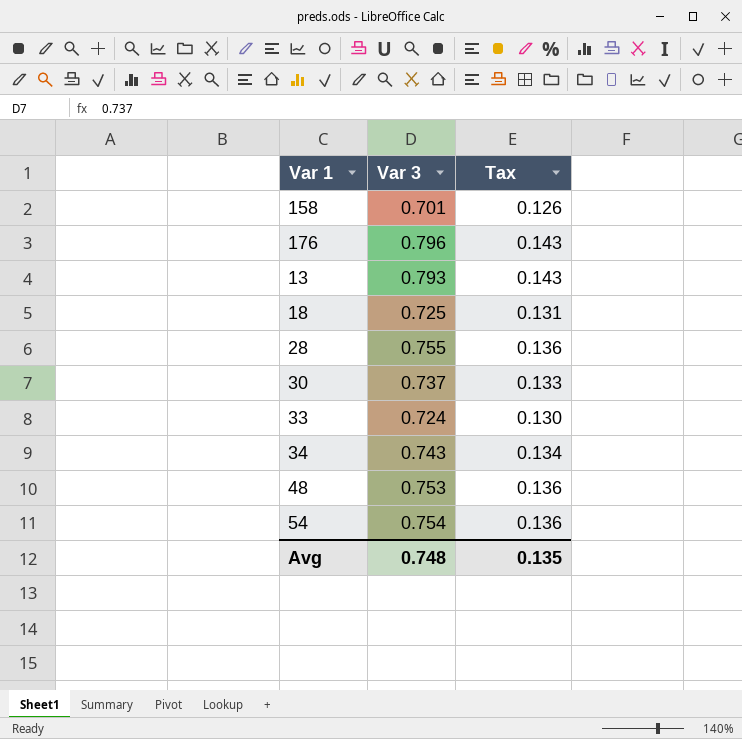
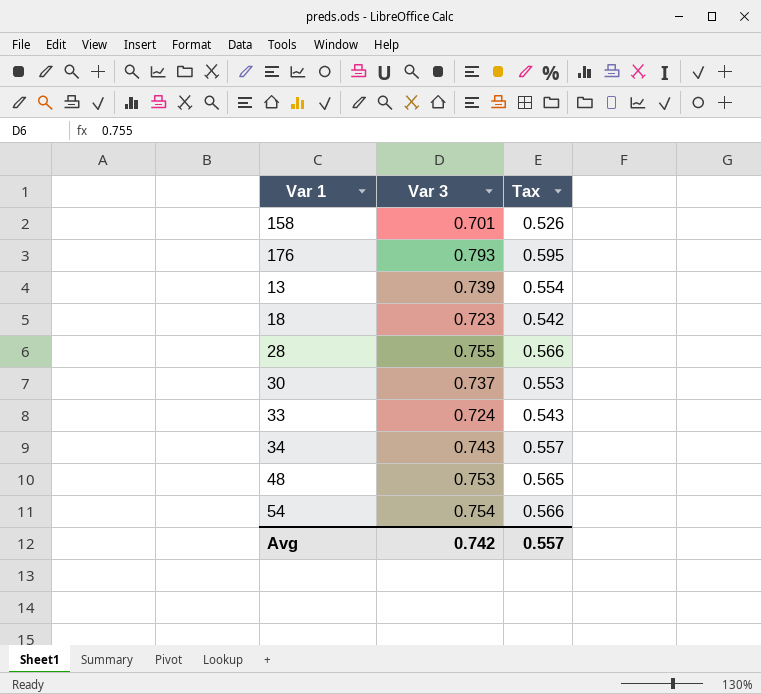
column Tax | formula: [Var 3] * 0.18 -> [Var 3] * 0.75
176 | Var 3: 0.796 -> 0.793
13 | Var 3: 0.793 -> 0.739
18 | Var 3: 0.725 -> 0.723
Avg | Var 3: 0.748 -> 0.742
Avg | Tax: 0.135 -> 0.557

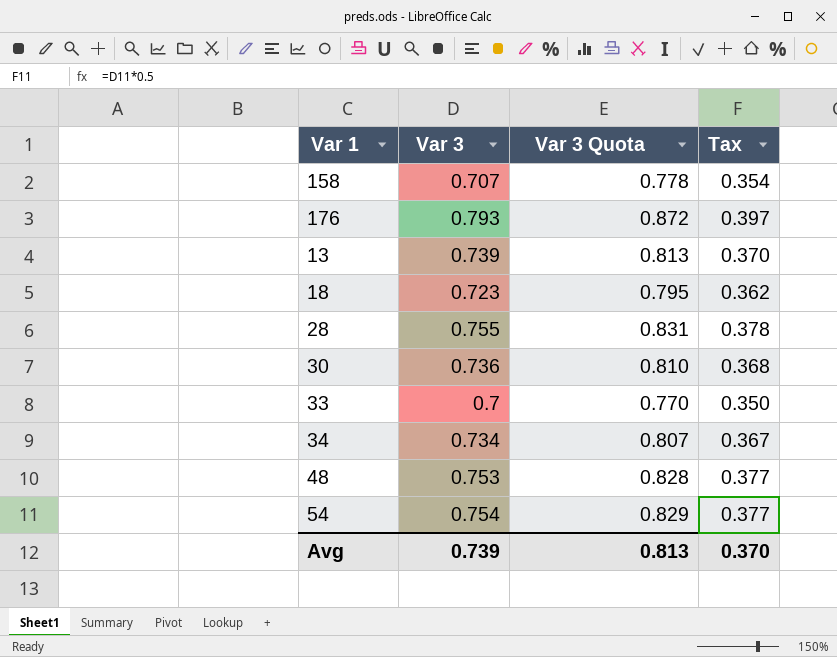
column Var 3 Quota | formula: none -> [Var 3] * 1.1
column Tax | formula: [Var 3] * 0.75 -> [Var 3] * 0.5
158 | Var 3: 0.701 -> 0.707
30 | Var 3: 0.737 -> 0.736
33 | Var 3: 0.724 -> 0.7
34 | Var 3: 0.743 -> 0.734
Avg | Var 3: 0.742 -> 0.739
Avg | Tax: 0.557 -> 0.370

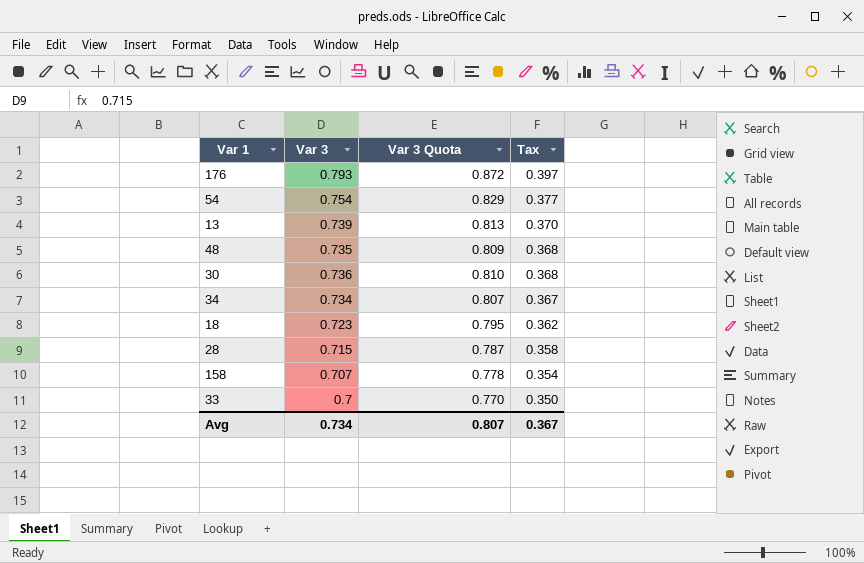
row order: none -> Tax descending
48 | Var 3: 0.753 -> 0.735
48 | Var 3 Quota: 0.828 -> 0.809
48 | Tax: 0.377 -> 0.368
28 | Var 3: 0.755 -> 0.715
28 | Var 3 Quota: 0.831 -> 0.787
28 | Tax: 0.378 -> 0.358
Avg | Var 3: 0.739 -> 0.734
Avg | Var 3 Quota: 0.813 -> 0.807
Avg | Tax: 0.370 -> 0.367

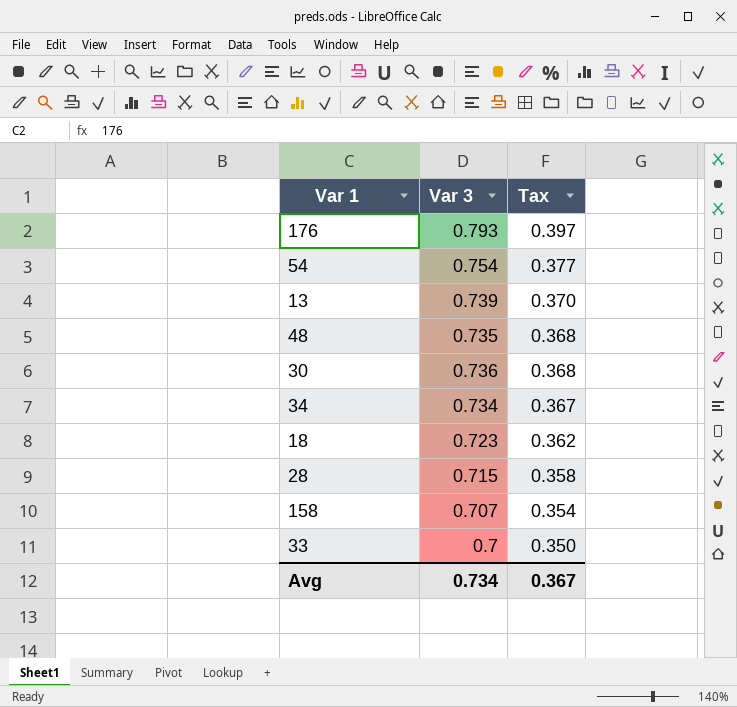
column Var 3 Quota | formula: [Var 3] * 1.1 -> none

